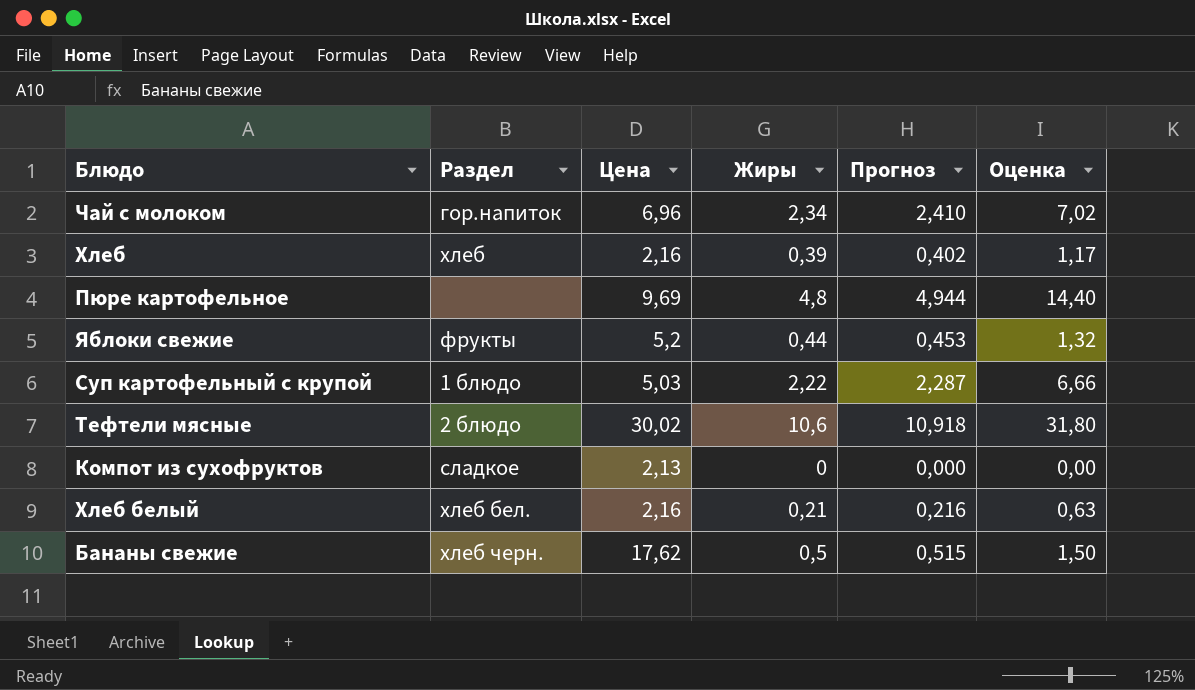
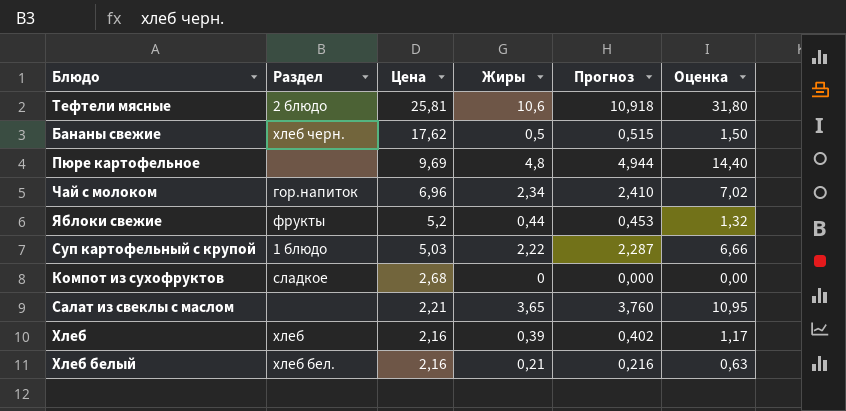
row order: none -> Цена descending
Тефтели мясные | Цена: 30,02 -> 25,81
Компот из сухофруктов | Цена: 2,13 -> 2,68
row Салат из свеклы с маслом: none -> none | 2,21 | 3,65 | 3,760 | 10,95

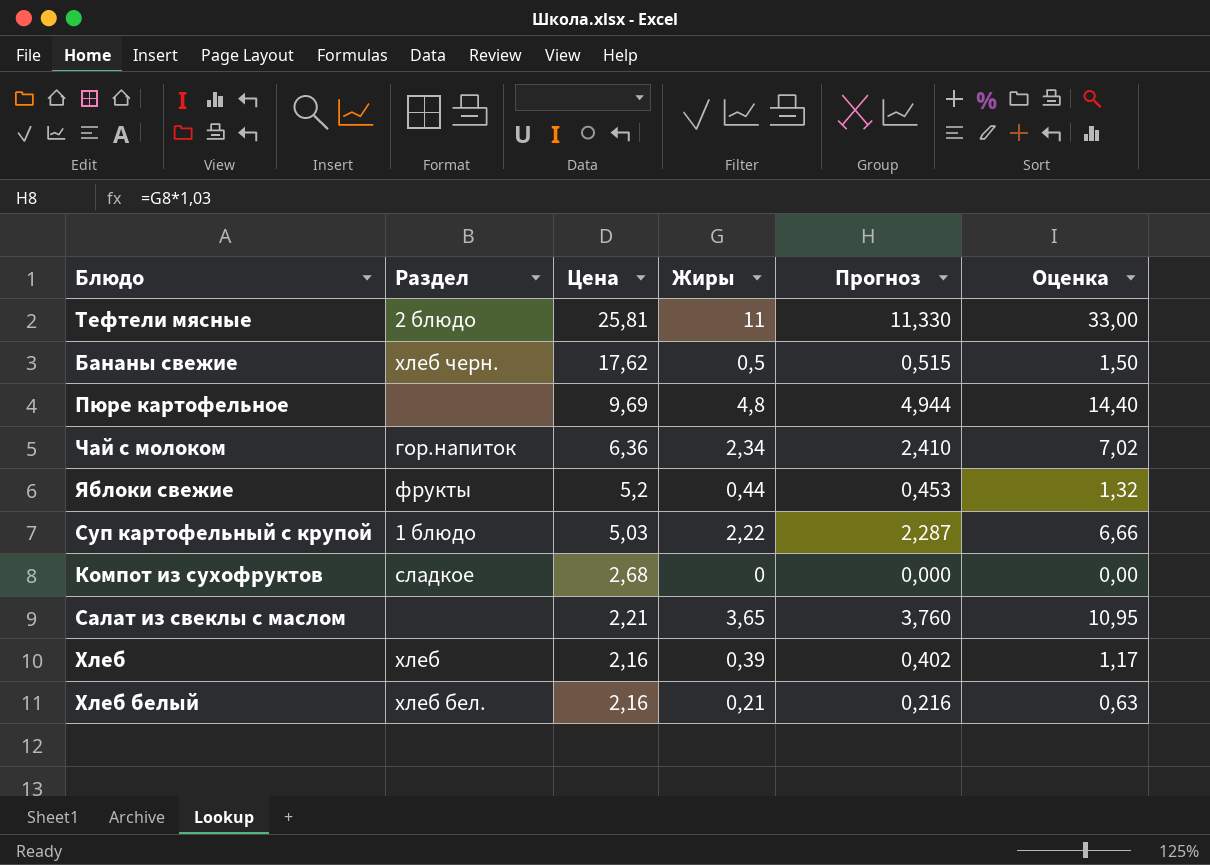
Тефтели мясные | Жиры: 10,6 -> 11
Тефтели мясные | Прогноз: 10,918 -> 11,330
Тефтели мясные | Оценка: 31,80 -> 33,00
Чай с молоком | Цена: 6,96 -> 6,36

